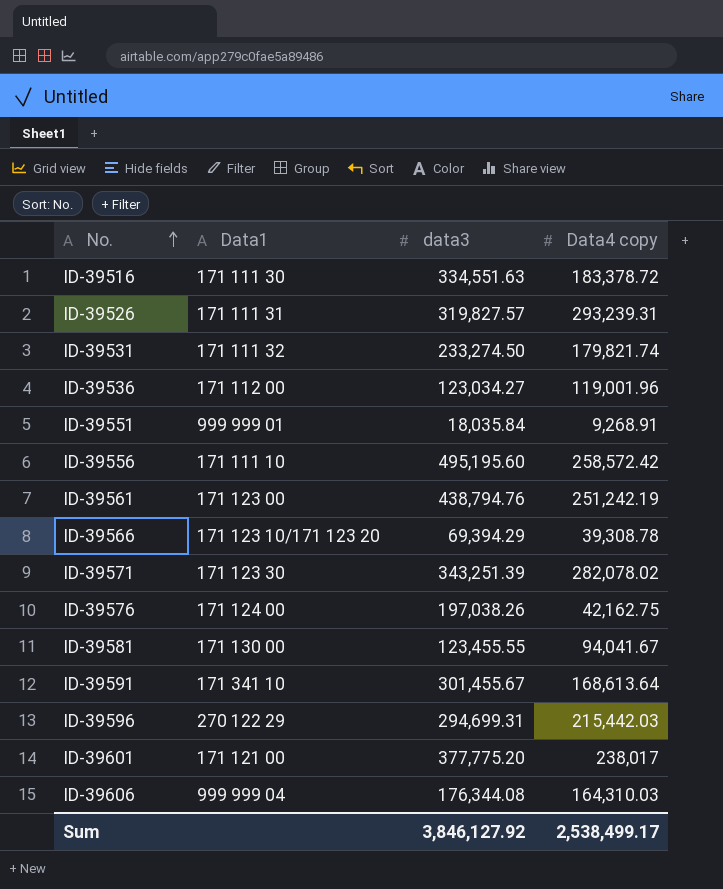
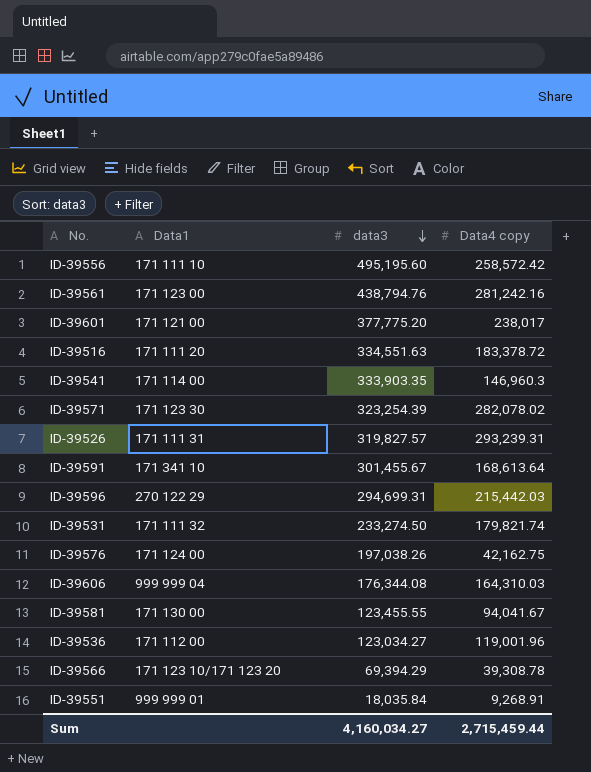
row order: No. ascending -> data3 descending
ID-39561 | Data4 copy: 251,242.19 -> 281,242.16
ID-39516 | Data1: 171 111 30 -> 171 111 20
row ID-39541: none -> 171 114 00 | 333,903.35 | 146,960.3
ID-39571 | data3: 343,251.39 -> 323,254.39
Sum | data3: 3,846,127.92 -> 4,160,034.27
Sum | Data4 copy: 2,538,499.17 -> 2,715,459.44

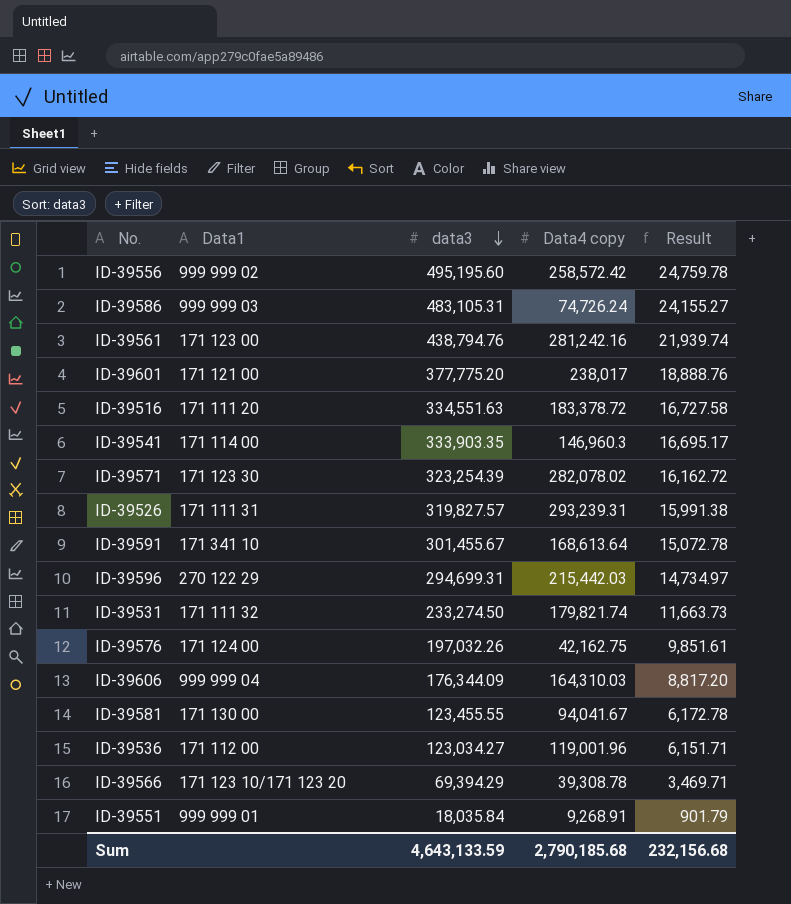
column Result | formula: none -> [data3] * 0.05
ID-39556 | Data1: 171 111 10 -> 999 999 02
row ID-39586: none -> 999 999 03 | 483,105.31 | 74,726.24 | 24,155.27
ID-39576 | data3: 197,038.26 -> 197,032.26
ID-39606 | data3: 176,344.08 -> 176,344.09
Sum | data3: 4,160,034.27 -> 4,643,133.59
Sum | Data4 copy: 2,715,459.44 -> 2,790,185.68

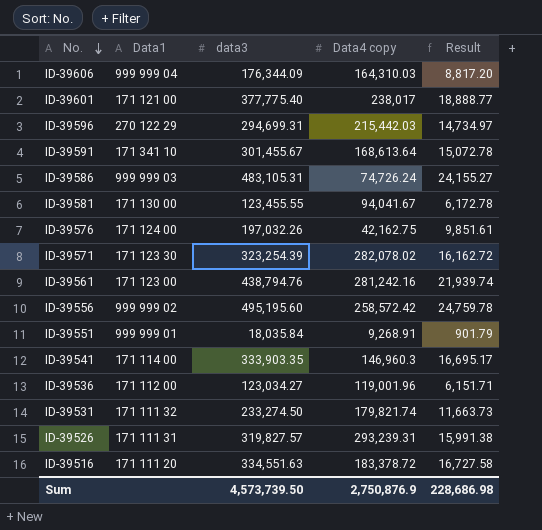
row order: data3 descending -> No. descending
row ID-39566: 171 123 10/171 123 20 | 69,394.29 | 39,308.78 | 3,469.71 -> none
ID-39601 | data3: 377,775.20 -> 377,775.40
ID-39601 | Result: 18,888.76 -> 18,888.77
Sum | data3: 4,643,133.59 -> 4,573,739.50
Sum | Data4 copy: 2,790,185.68 -> 2,750,876.9
Sum | Result: 232,156.68 -> 228,686.98

